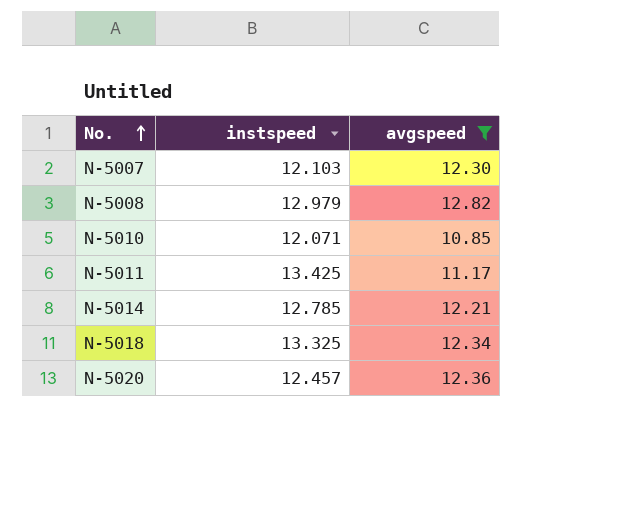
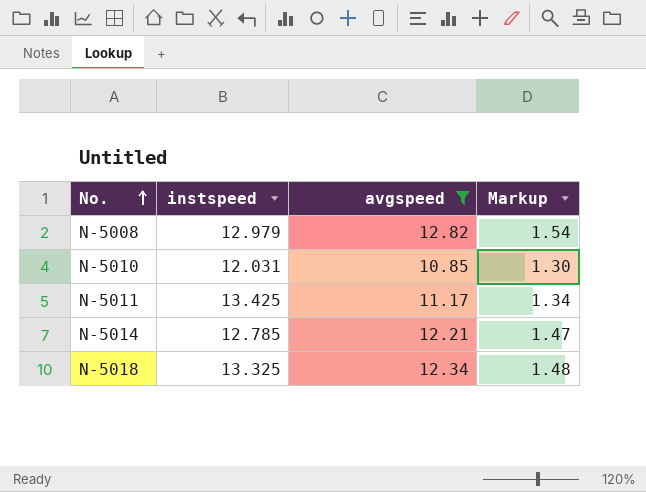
column Markup | formula: none -> [avgspeed] * 0.12
row N-5007: 12.103 | 12.30 -> none
row N-5020: 12.457 | 12.36 -> none
N-5010 | instspeed: 12.071 -> 12.031

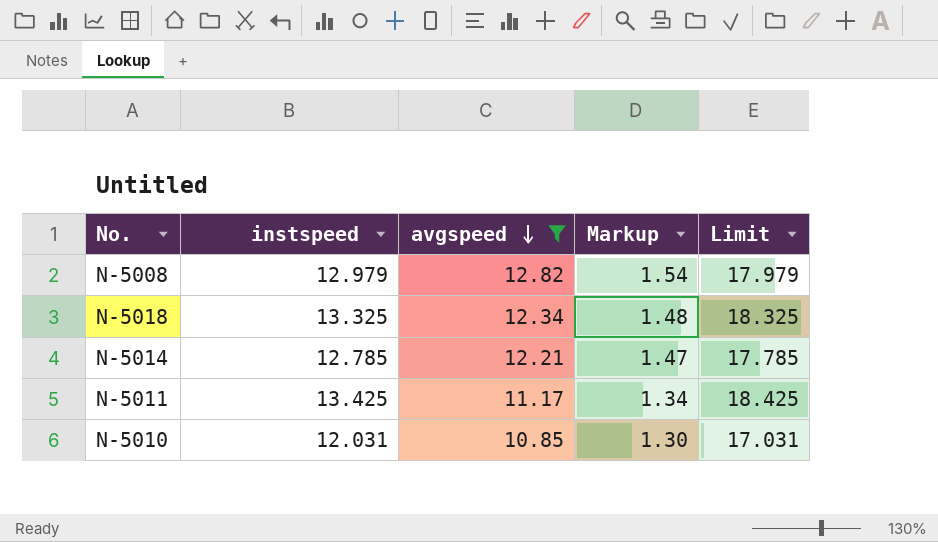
row order: No. ascending -> avgspeed descending
column Limit | formula: none -> [instspeed] + 5

